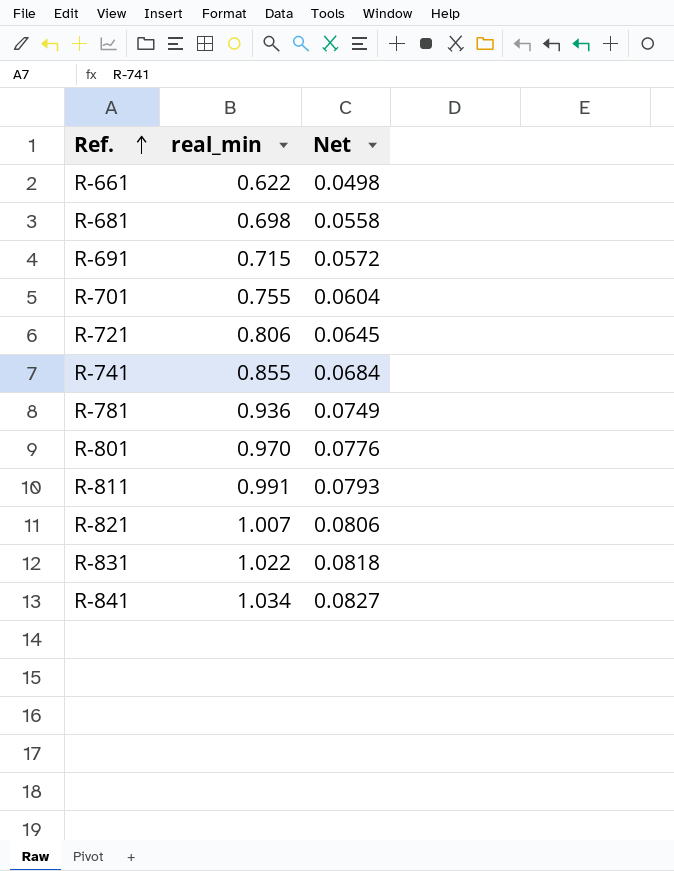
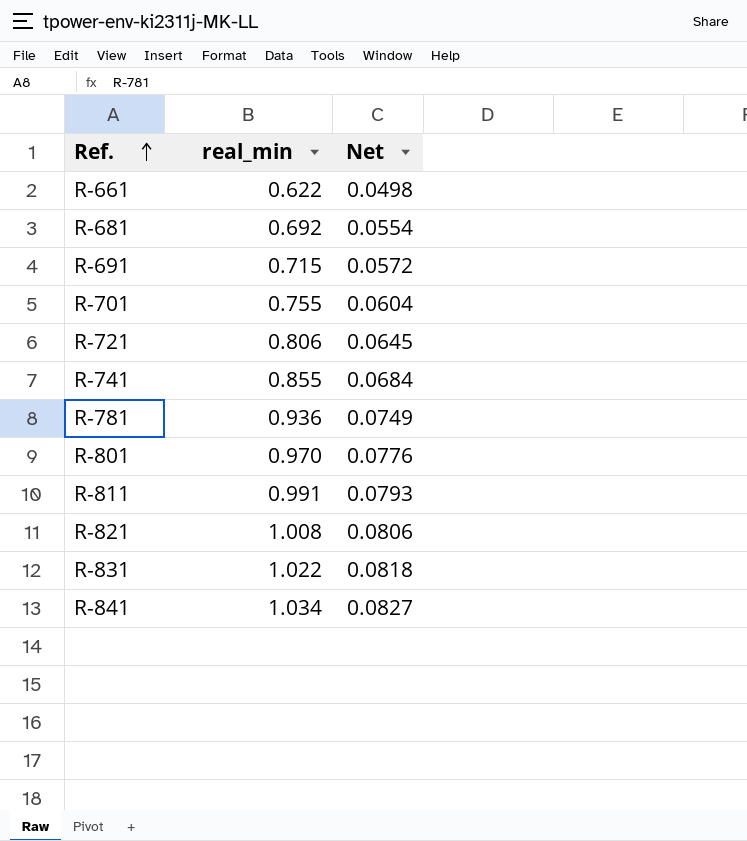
R-681 | real_min: 0.698 -> 0.692
R-681 | Net: 0.0558 -> 0.0554
R-821 | real_min: 1.007 -> 1.008

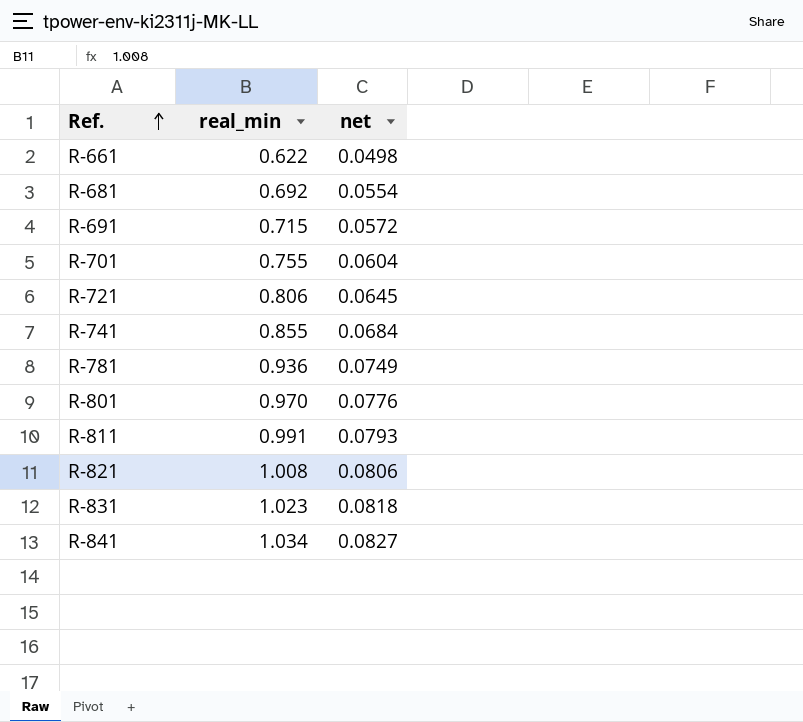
column name: Net -> net
R-831 | real_min: 1.022 -> 1.023

